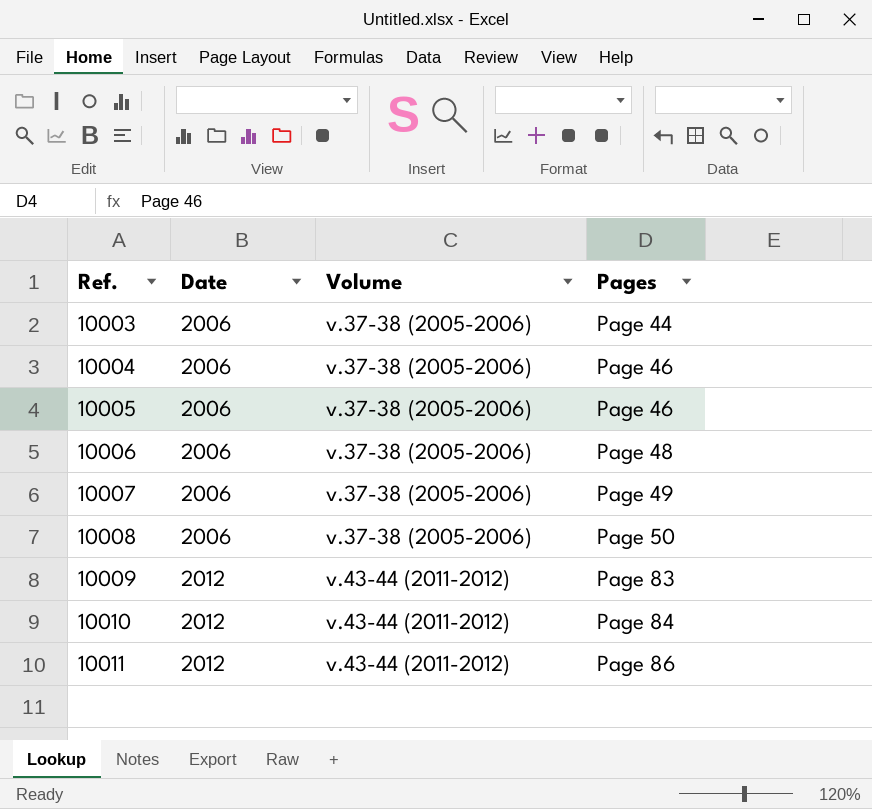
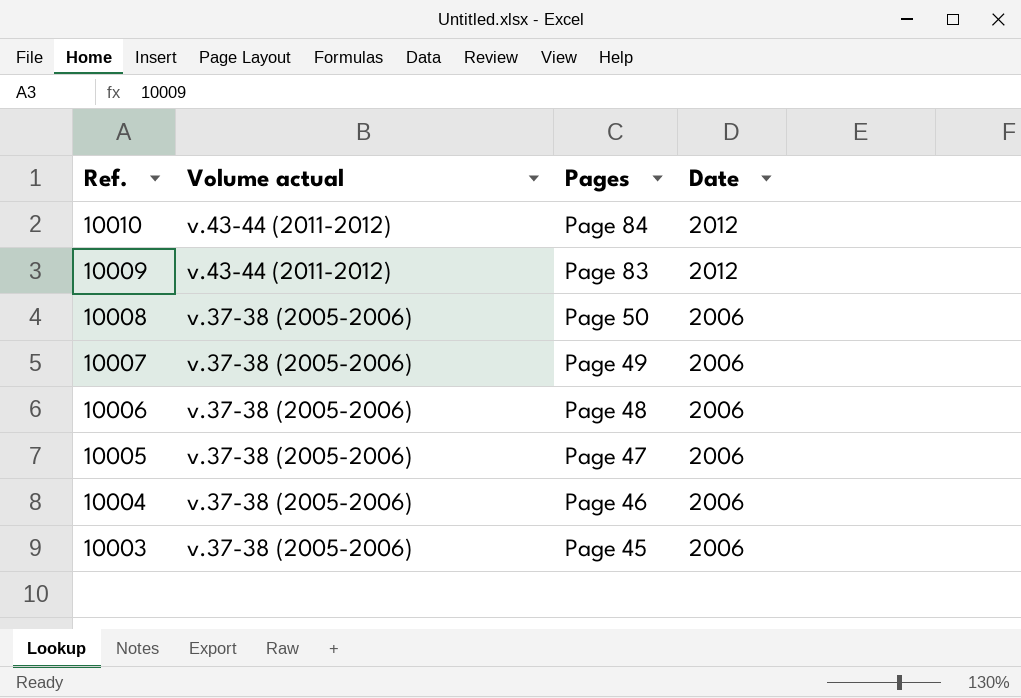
row order: Ref. ascending -> Ref. descending
column name: Volume -> Volume actual
column Date | position: 2 -> 4
row 10011: 2012 | v.43-44 (2011-2012) | Page 86 -> none
10005 | Pages: Page 46 -> Page 47
10003 | Pages: Page 44 -> Page 45

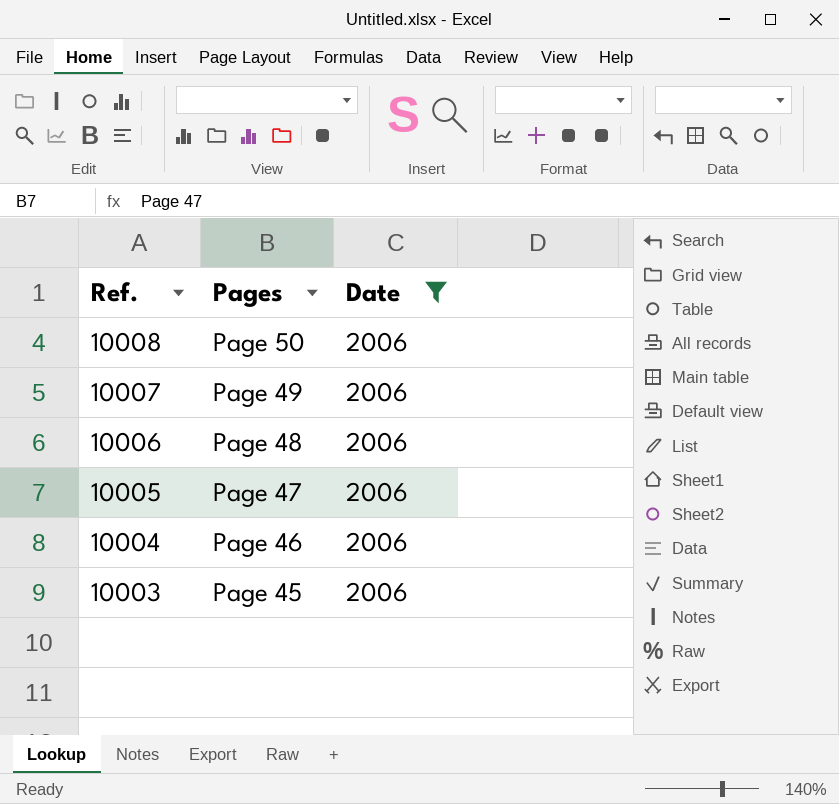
filter: none -> Date = 2006
column Volume actual | position: 2 -> none

